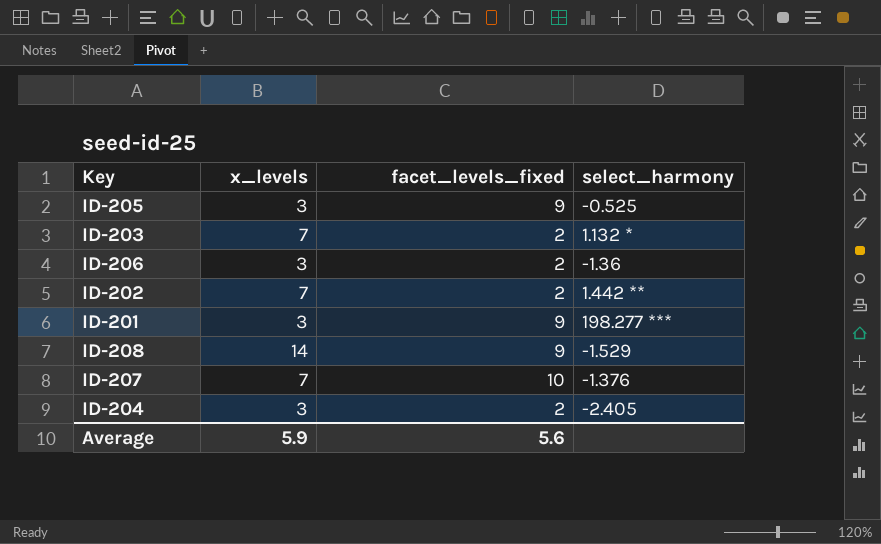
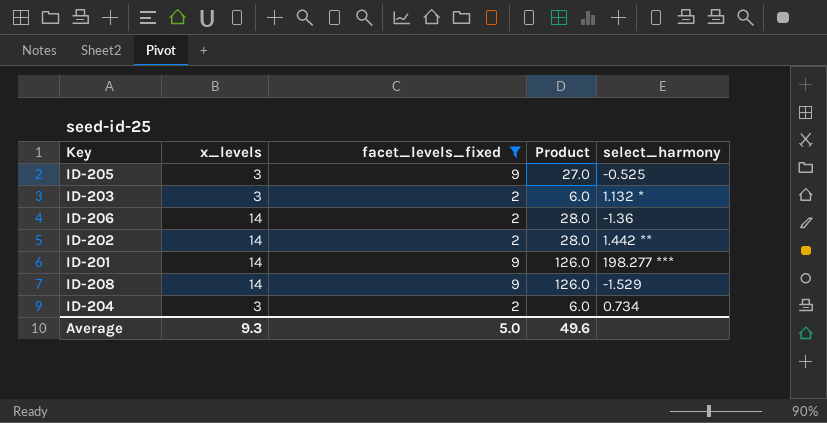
filter: none -> facet_levels_fixed != 10
column Product | formula: none -> [x_levels] * [facet_levels_fixed]
ID-203 | x_levels: 7 -> 3
ID-206 | x_levels: 3 -> 14
ID-202 | x_levels: 7 -> 14
ID-201 | x_levels: 3 -> 14
ID-204 | select_harmony: -2.405 -> 0.734
Average | x_levels: 5.9 -> 9.3
Average | facet_levels_fixed: 5.6 -> 5.0

